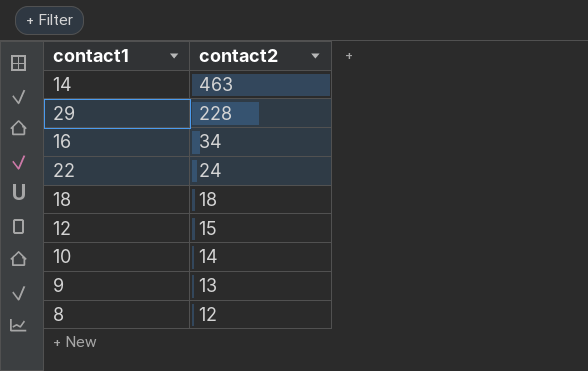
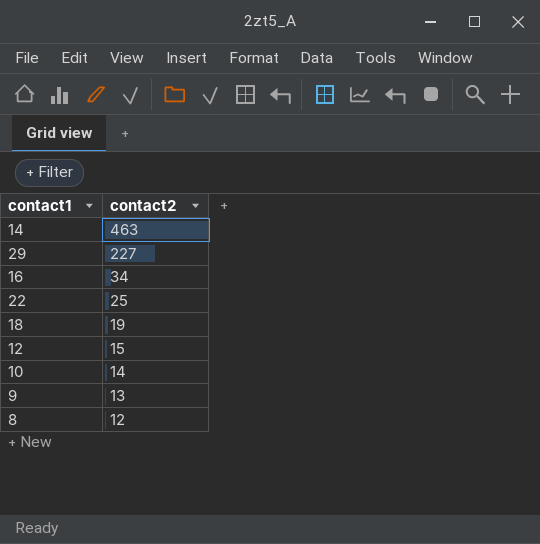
29 | contact2: 228 -> 227
22 | contact2: 24 -> 25
18 | contact2: 18 -> 19

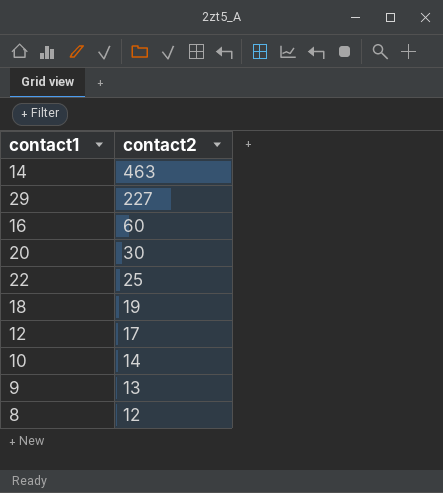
16 | contact2: 34 -> 60
row 20: none -> 30
12 | contact2: 15 -> 17

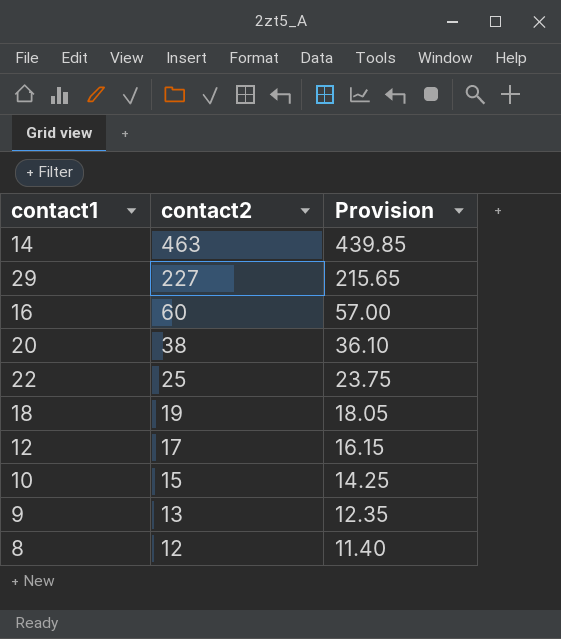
column Provision | formula: none -> [contact2] * 0.95
20 | contact2: 30 -> 38
10 | contact2: 14 -> 15

